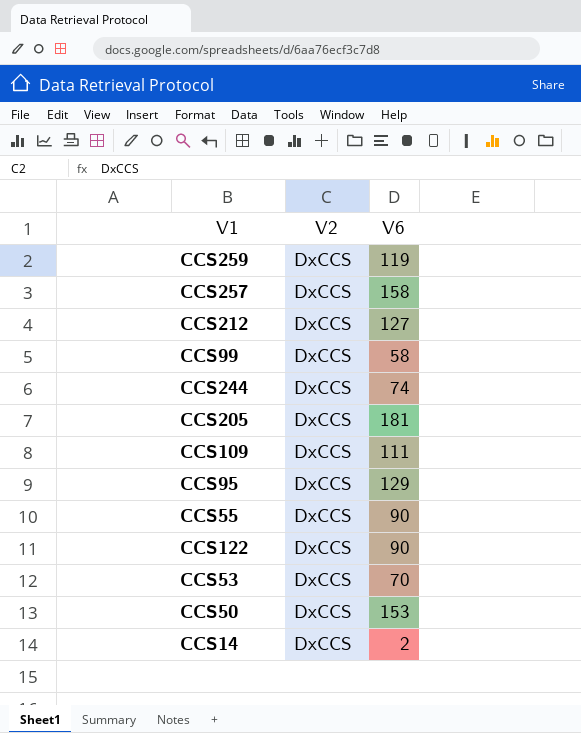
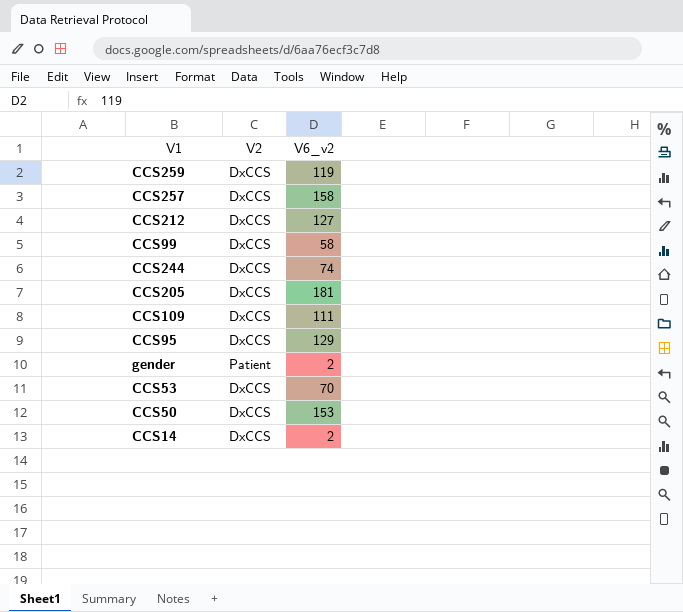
column name: V6 -> V6_v2
row CCS55: DxCCS | 90 -> none
row CCS122: DxCCS | 90 -> none
row gender: none -> Patient | 2

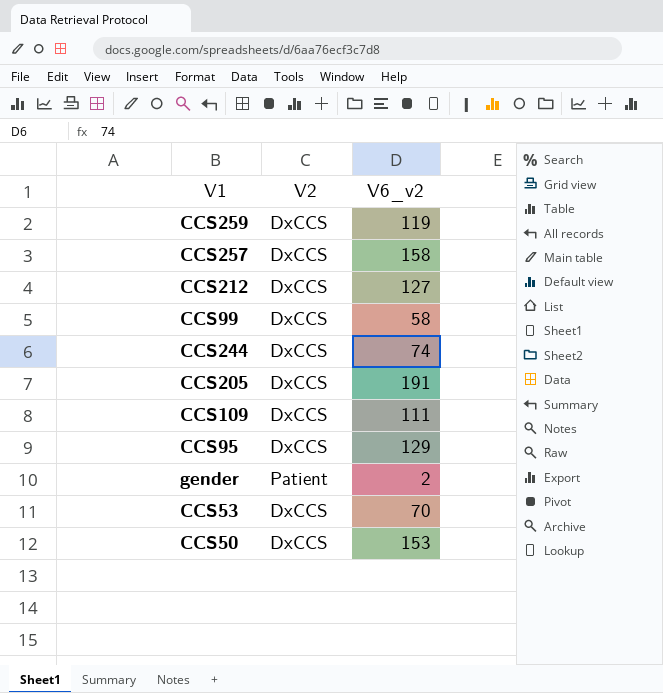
row CCS14: DxCCS | 2 -> none
CCS205 | V6_v2: 181 -> 191

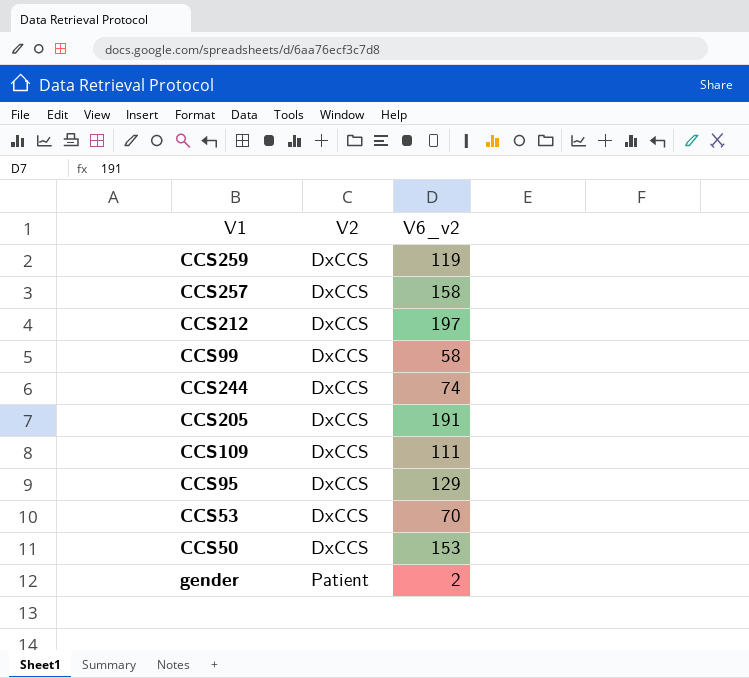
row order: none -> V2 ascending
CCS212 | V6_v2: 127 -> 197

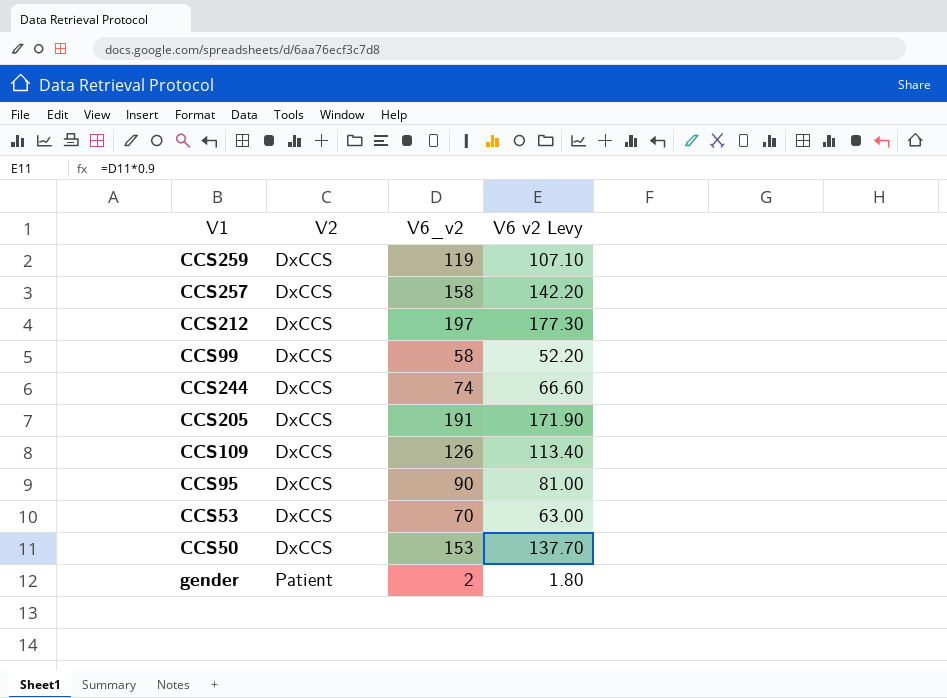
column V6 v2 Levy | formula: none -> [V6_v2] * 0.9
CCS109 | V6_v2: 111 -> 126
CCS95 | V6_v2: 129 -> 90

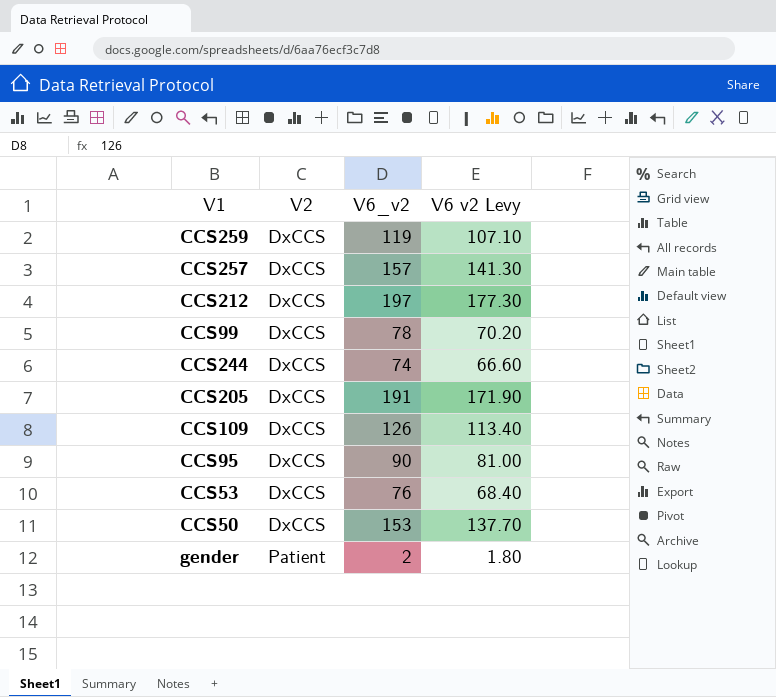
CCS257 | V6_v2: 158 -> 157
CCS257 | V6 v2 Levy: 142.20 -> 141.30
CCS99 | V6_v2: 58 -> 78
CCS99 | V6 v2 Levy: 52.20 -> 70.20
CCS53 | V6_v2: 70 -> 76
CCS53 | V6 v2 Levy: 63.00 -> 68.40

